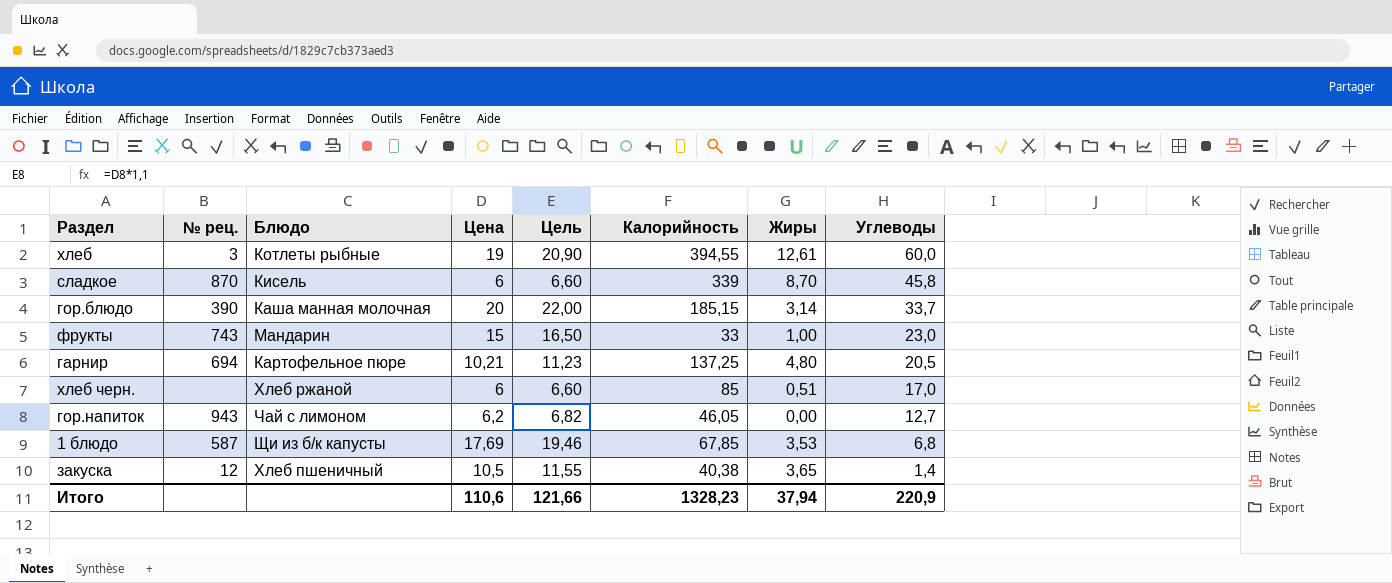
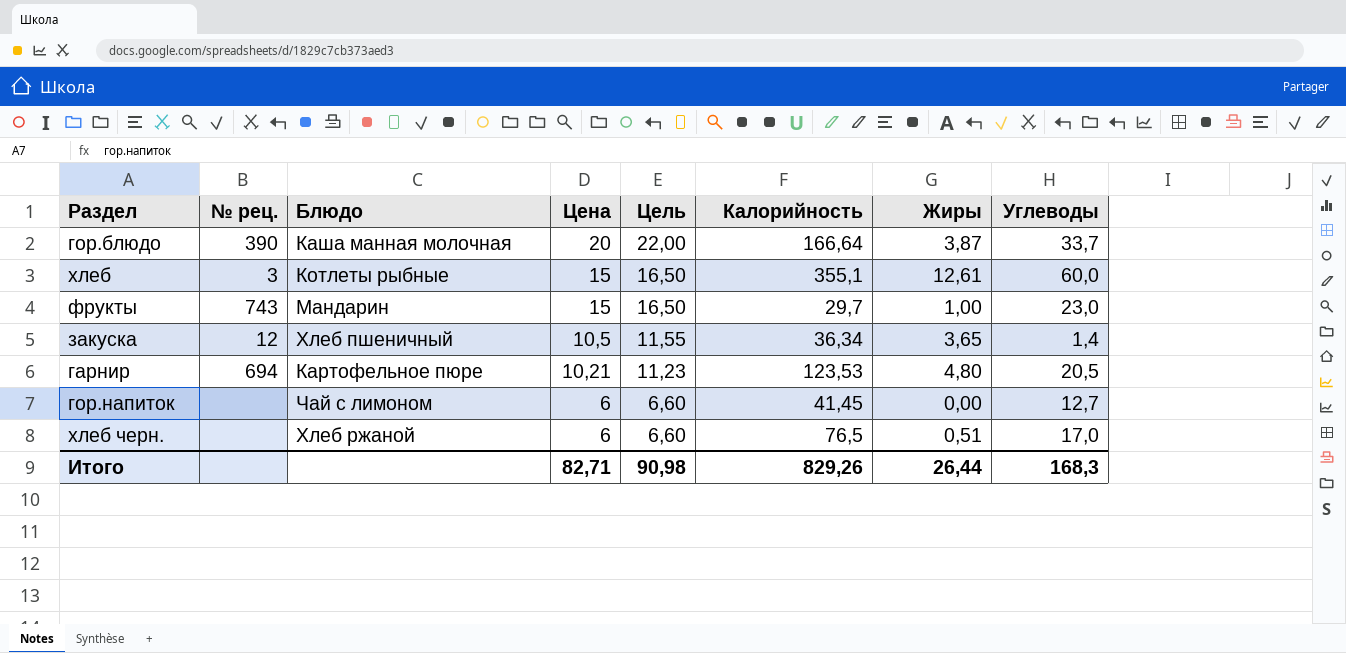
row order: Углеводы descending -> Цена descending
row сладкое: 870 | Кисель | 6 | 6,60 | 339 | 8,70 | 45,8 -> none
row 1 блюдо: 587 | Щи из б/к капусты | 17,69 | 19,46 | 67,85 | 3,53 | 6,8 -> none
гор.блюдо | Калорийность: 185,15 -> 166,64
гор.блюдо | Жиры: 3,14 -> 3,87
хлеб | Цена: 19 -> 15
хлеб | Цель: 20,90 -> 16,50
хлеб | Калорийность: 394,55 -> 355,1
фрукты | Калорийность: 33 -> 29,7
закуска | Калорийность: 40,38 -> 36,34
гарнир | Калорийность: 137,25 -> 123,53
гор.напиток | № рец.: 943 -> none
гор.напиток | Цена: 6,2 -> 6
гор.напиток | Цель: 6,82 -> 6,60
гор.напиток | Калорийность: 46,05 -> 41,45
хлеб черн. | Калорийность: 85 -> 76,5
Итого | Цена: 110,6 -> 82,71
Итого | Цель: 121,66 -> 90,98
Итого | Калорийность: 1328,23 -> 829,26
Итого | Жиры: 37,94 -> 26,44
Итого | Углеводы: 220,9 -> 168,3

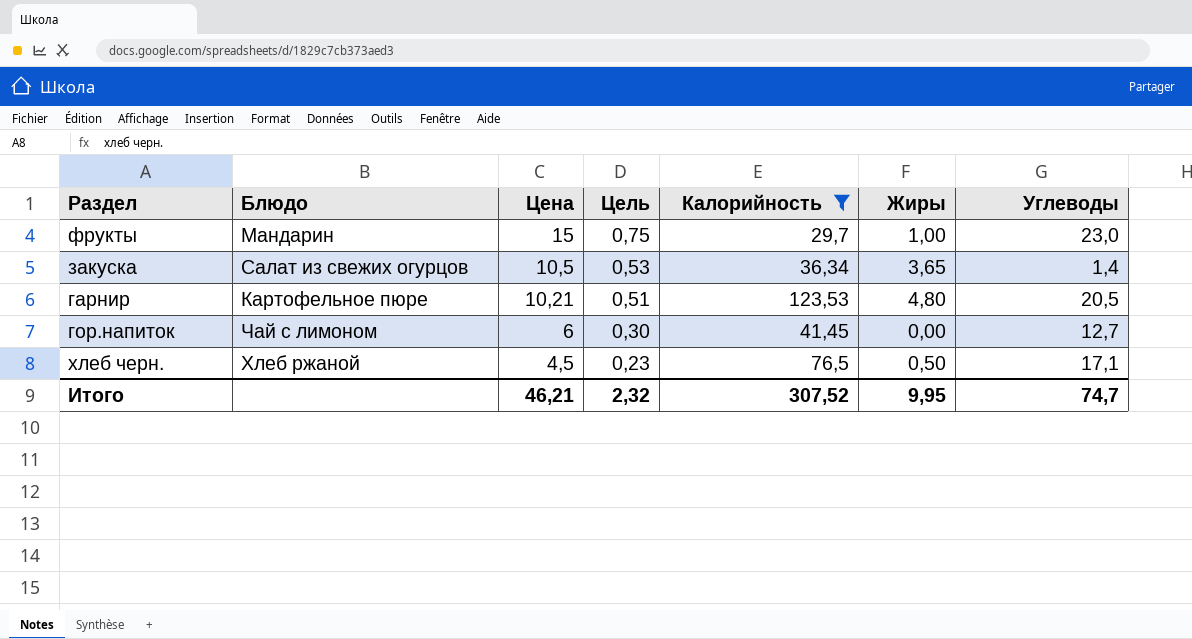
filter: none -> Калорийность <= 123,53
column № рец. | position: 2 -> none
column Цель | formula: [Цена] * 1,1 -> [Цена] * 0,05
закуска | Блюдо: Хлеб пшеничный -> Салат из свежих огурцов
хлеб черн. | Цена: 6 -> 4,5
хлеб черн. | Жиры: 0,51 -> 0,50
хлеб черн. | Углеводы: 17,0 -> 17,1
Итого | Цена: 82,71 -> 46,21
Итого | Цель: 90,98 -> 2,32
Итого | Калорийность: 829,26 -> 307,52
Итого | Жиры: 26,44 -> 9,95
Итого | Углеводы: 168,3 -> 74,7

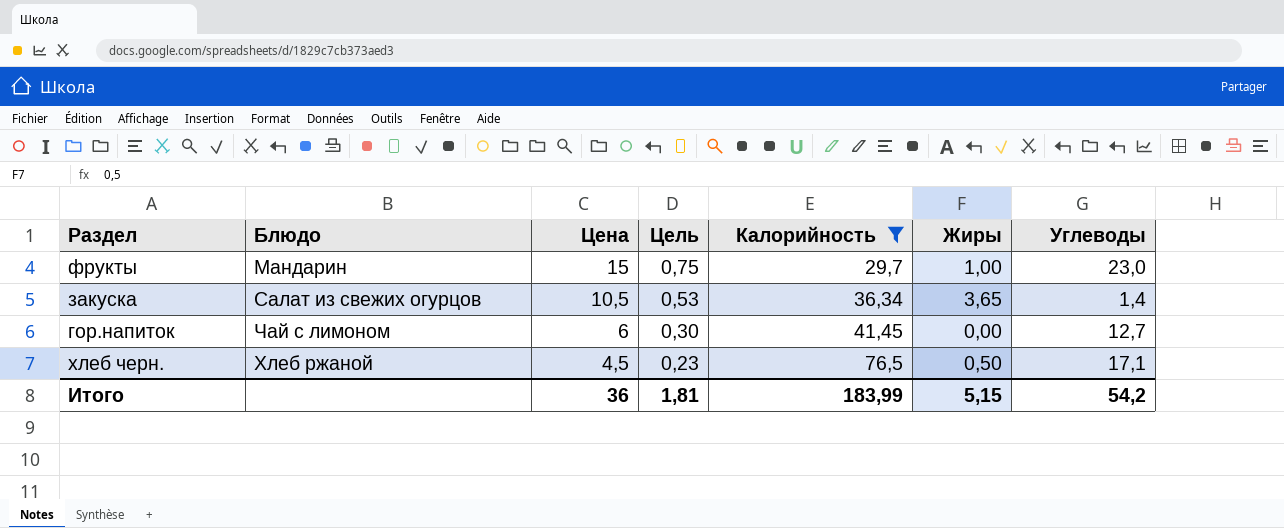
row гарнир: Картофельное пюре | 10,21 | 0,51 | 123,53 | 4,80 | 20,5 -> none
Итого | Цена: 46,21 -> 36
Итого | Цель: 2,32 -> 1,81
Итого | Калорийность: 307,52 -> 183,99
Итого | Жиры: 9,95 -> 5,15
Итого | Углеводы: 74,7 -> 54,2

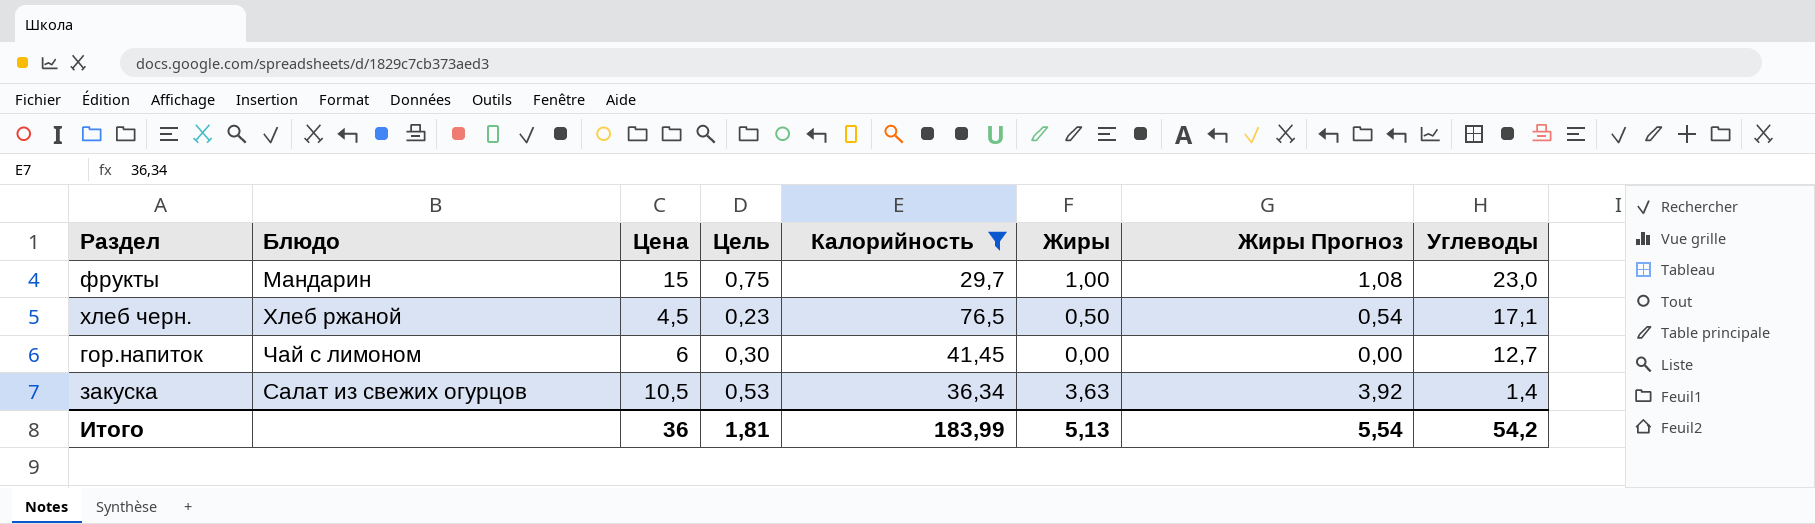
row order: Цена descending -> Углеводы descending
column Жиры Прогноз | formula: none -> [Жиры] * 1,08
закуска | Жиры: 3,65 -> 3,63
Итого | Жиры: 5,15 -> 5,13

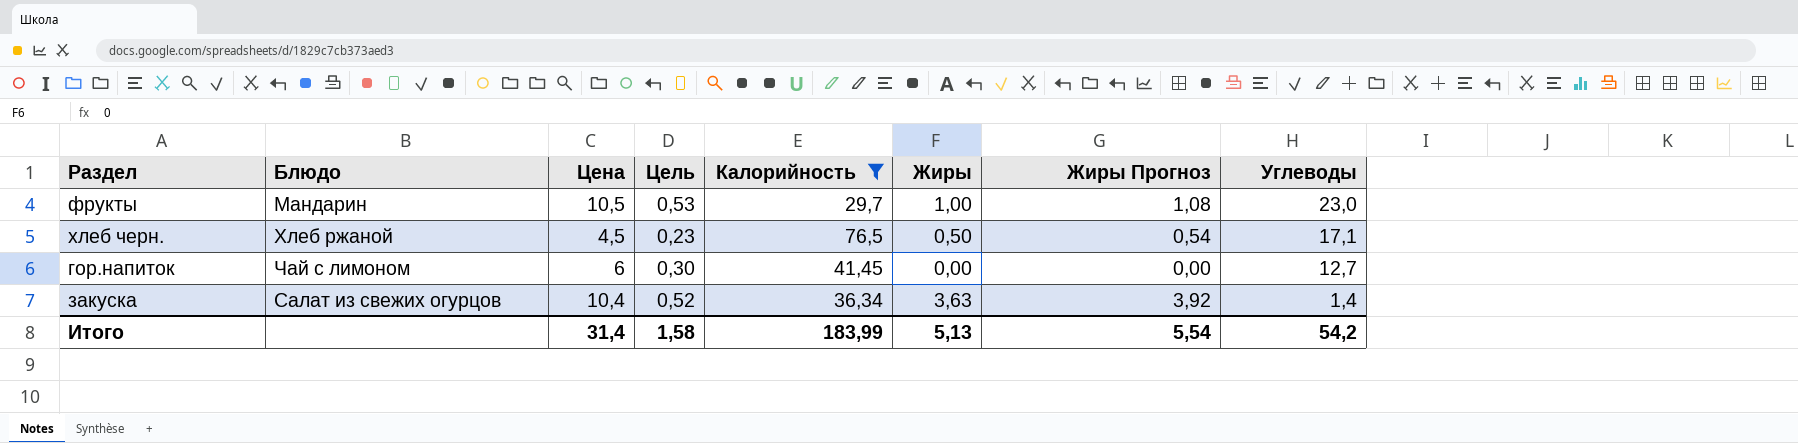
фрукты | Цена: 15 -> 10,5
фрукты | Цель: 0,75 -> 0,53
закуска | Цена: 10,5 -> 10,4
закуска | Цель: 0,53 -> 0,52
Итого | Цена: 36 -> 31,4
Итого | Цель: 1,81 -> 1,58

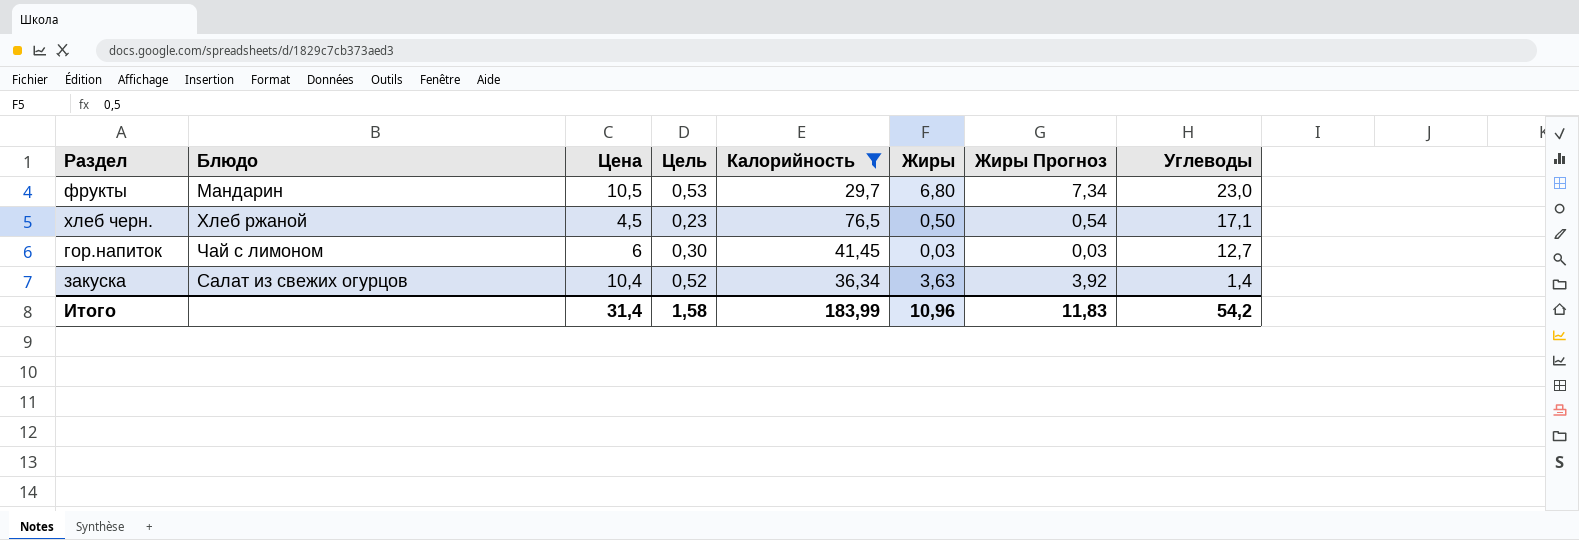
фрукты | Жиры: 1,00 -> 6,80
фрукты | Жиры Прогноз: 1,08 -> 7,34
гор.напиток | Жиры: 0,00 -> 0,03
гор.напиток | Жиры Прогноз: 0,00 -> 0,03
Итого | Жиры: 5,13 -> 10,96
Итого | Жиры Прогноз: 5,54 -> 11,83

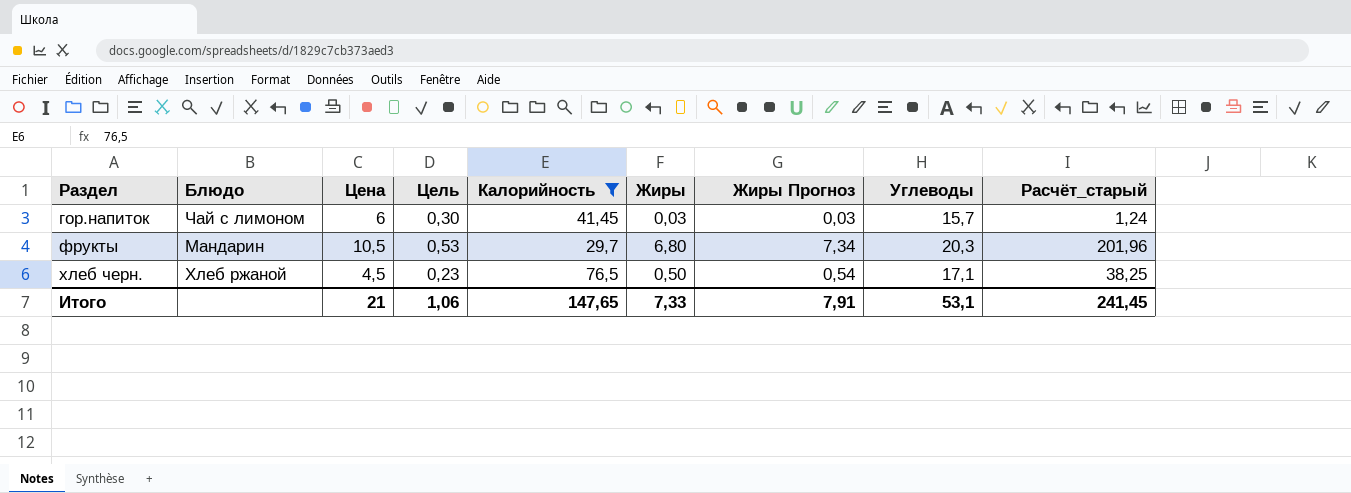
row order: Углеводы descending -> Раздел ascending
column Расчёт_старый | formula: none -> [Калорийность] * [Жиры]
row закуска: Салат из свежих огурцов | 10,4 | 0,52 | 36,34 | 3,63 | 3,92 | 1,4 -> none
гор.напиток | Углеводы: 12,7 -> 15,7
фрукты | Углеводы: 23,0 -> 20,3
Итого | Цена: 31,4 -> 21
Итого | Цель: 1,58 -> 1,06
Итого | Калорийность: 183,99 -> 147,65
Итого | Жиры: 10,96 -> 7,33
Итого | Жиры Прогноз: 11,83 -> 7,91
Итого | Углеводы: 54,2 -> 53,1

